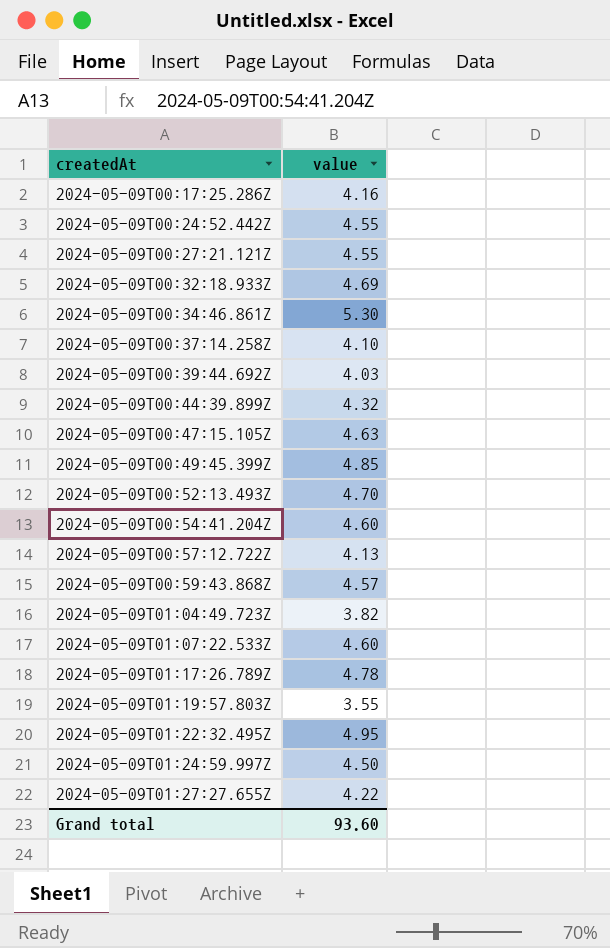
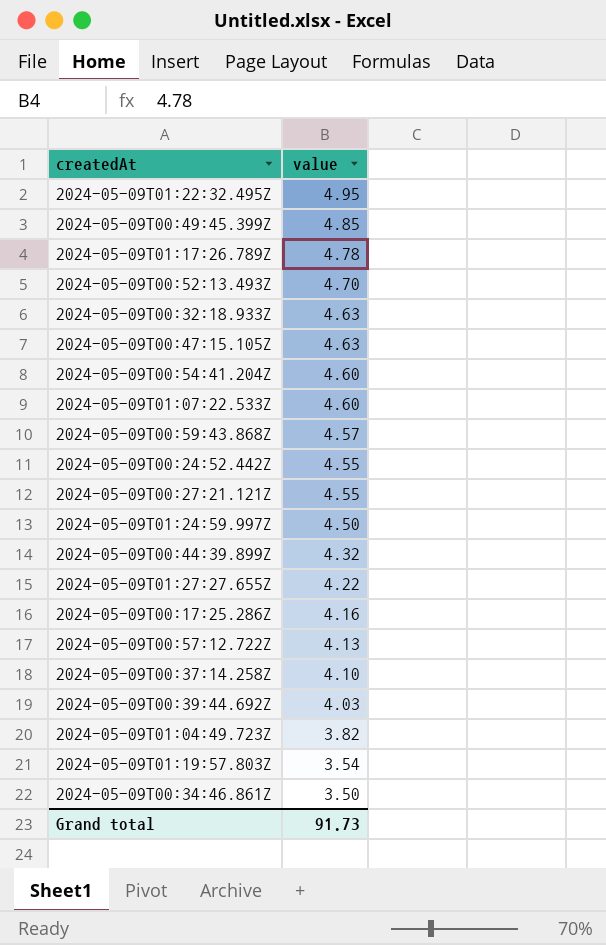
row order: createdAt ascending -> value descending
2024-05-09T00:32:18.933Z | value: 4.69 -> 4.63
2024-05-09T01:19:57.803Z | value: 3.55 -> 3.54
2024-05-09T00:34:46.861Z | value: 5.30 -> 3.50
Grand total | value: 93.60 -> 91.73

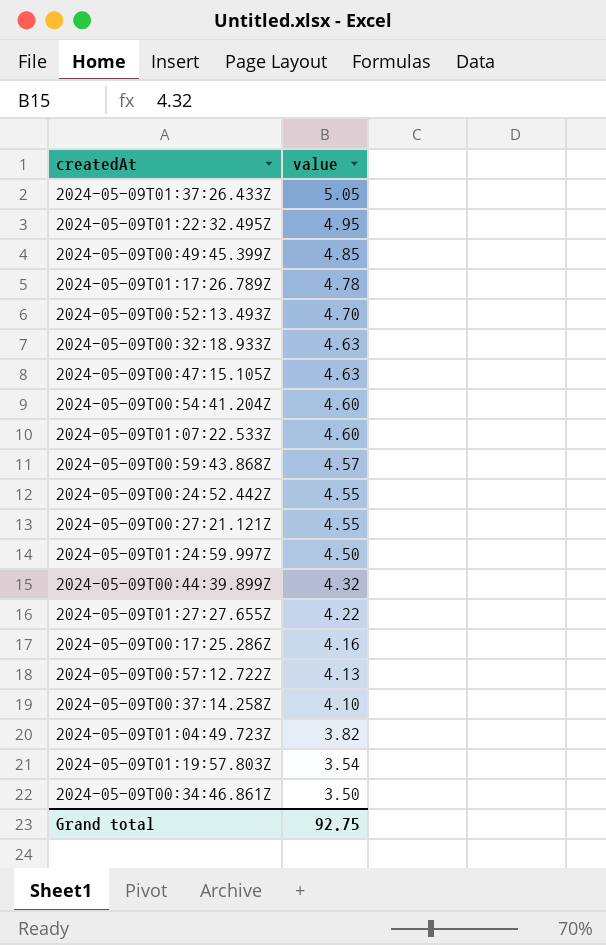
row 2024-05-09T00:39:44.692Z: 4.03 -> none
row 2024-05-09T01:37:26.433Z: none -> 5.05
Grand total | value: 91.73 -> 92.75

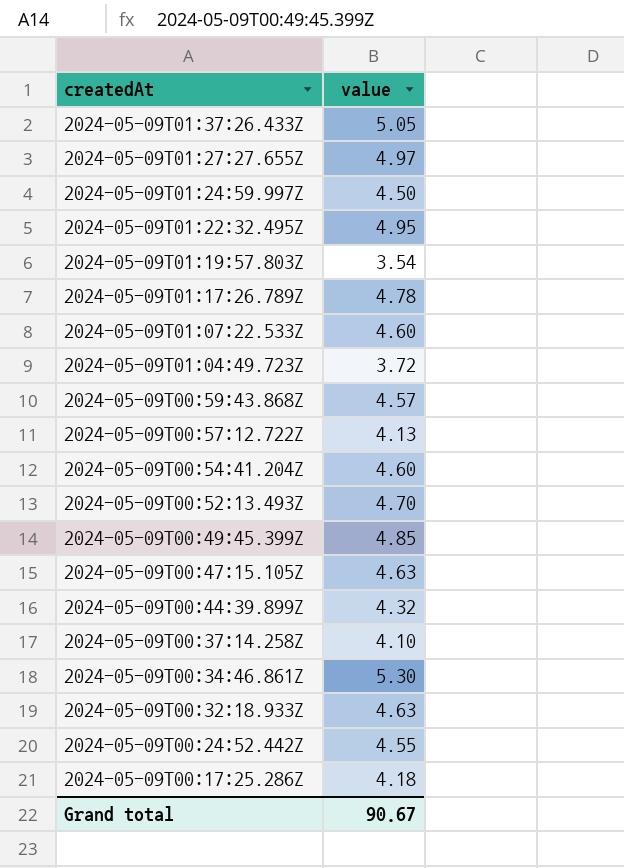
row order: value descending -> createdAt descending
row 2024-05-09T00:27:21.121Z: 4.55 -> none
2024-05-09T01:27:27.655Z | value: 4.22 -> 4.97
2024-05-09T01:04:49.723Z | value: 3.82 -> 3.72
2024-05-09T00:34:46.861Z | value: 3.50 -> 5.30
2024-05-09T00:17:25.286Z | value: 4.16 -> 4.18
Grand total | value: 92.75 -> 90.67

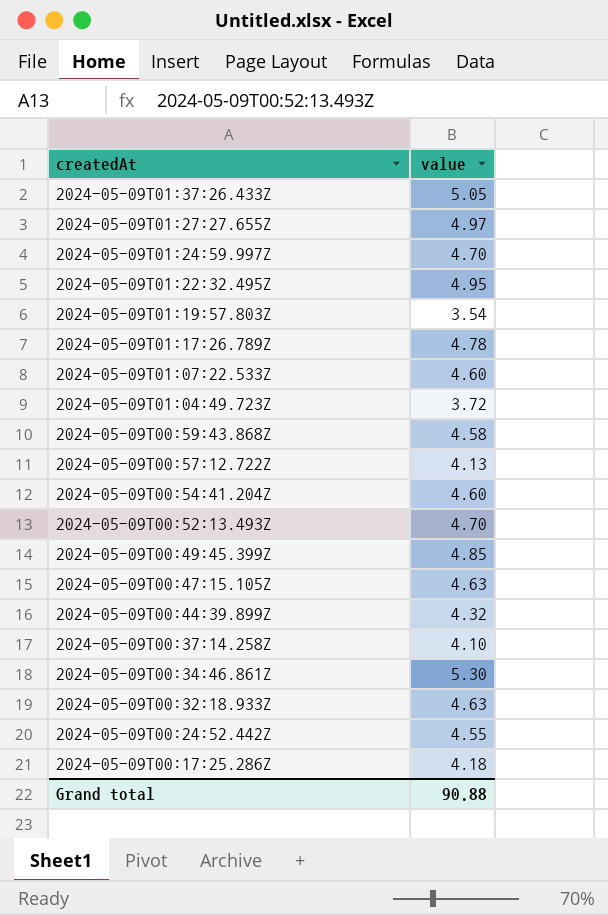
2024-05-09T01:24:59.997Z | value: 4.50 -> 4.70
2024-05-09T00:59:43.868Z | value: 4.57 -> 4.58
Grand total | value: 90.67 -> 90.88

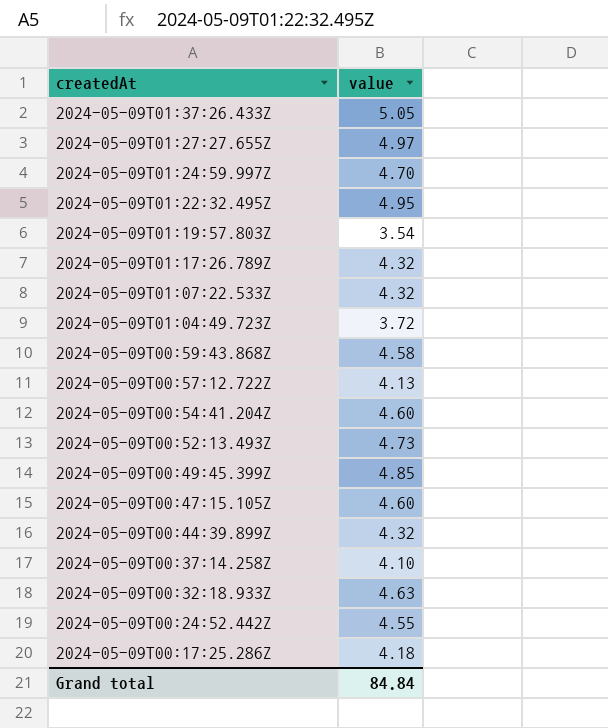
row 2024-05-09T00:34:46.861Z: 5.30 -> none
2024-05-09T01:17:26.789Z | value: 4.78 -> 4.32
2024-05-09T01:07:22.533Z | value: 4.60 -> 4.32
2024-05-09T00:52:13.493Z | value: 4.70 -> 4.73
2024-05-09T00:47:15.105Z | value: 4.63 -> 4.60
Grand total | value: 90.88 -> 84.84

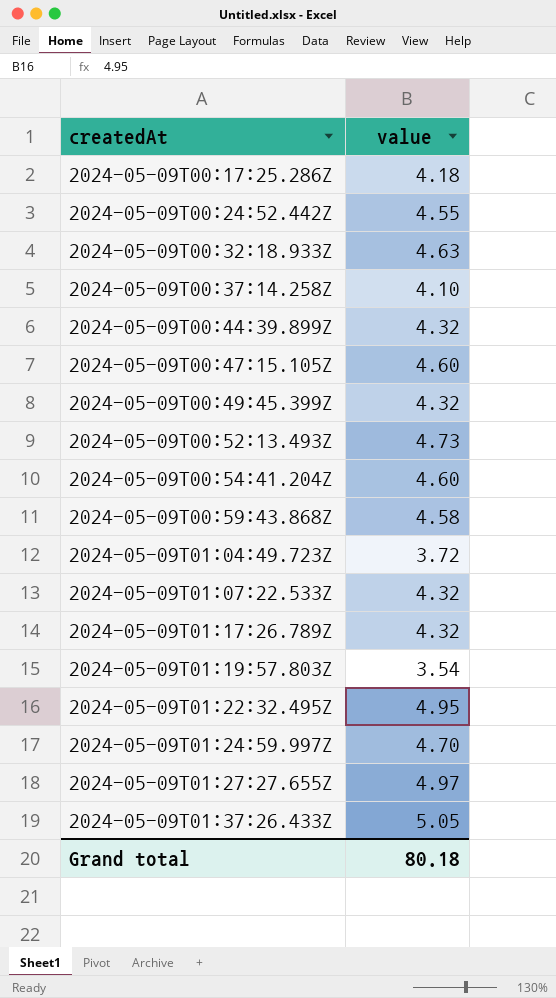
row order: createdAt descending -> createdAt ascending
row 2024-05-09T00:57:12.722Z: 4.13 -> none
2024-05-09T00:49:45.399Z | value: 4.85 -> 4.32
Grand total | value: 84.84 -> 80.18

